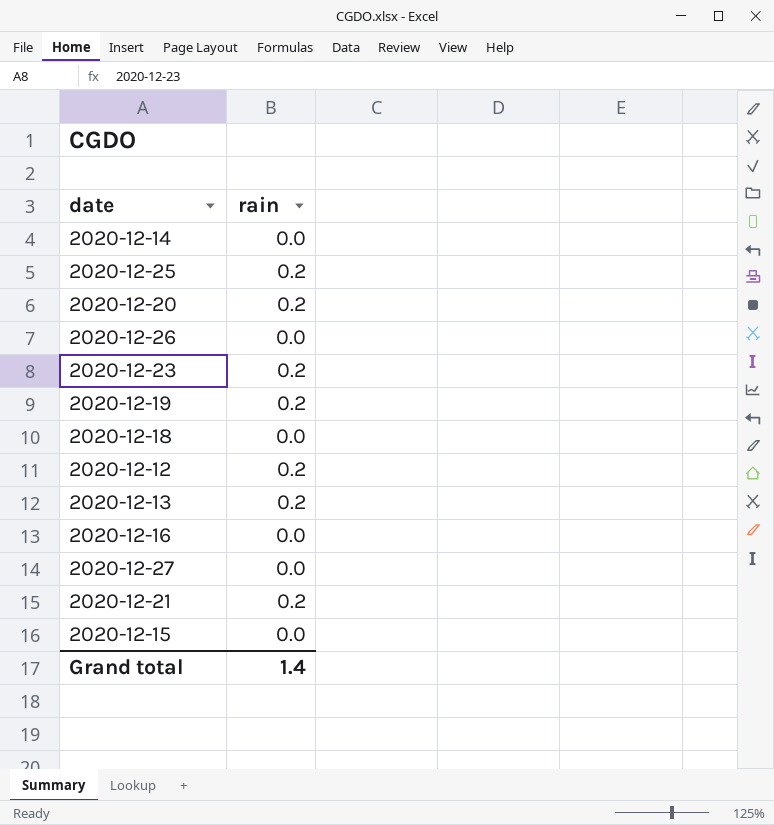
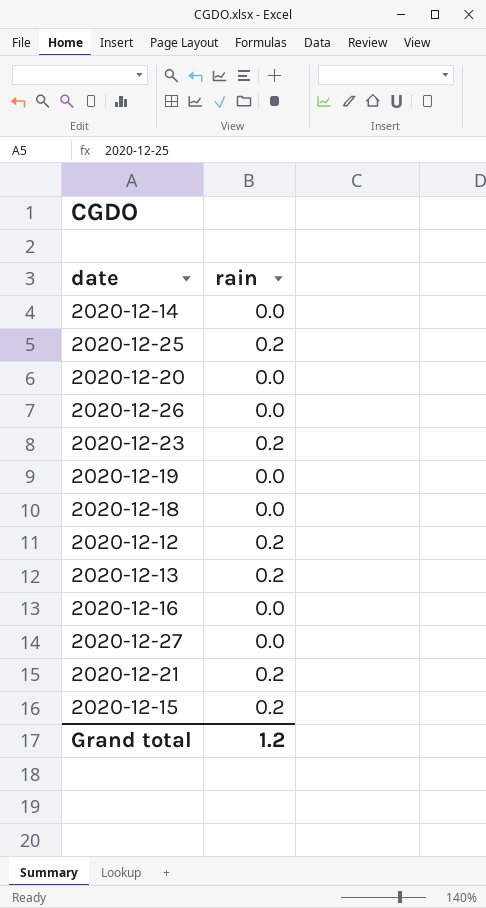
2020-12-20 | rain: 0.2 -> 0.0
2020-12-19 | rain: 0.2 -> 0.0
2020-12-15 | rain: 0.0 -> 0.2
Grand total | rain: 1.4 -> 1.2

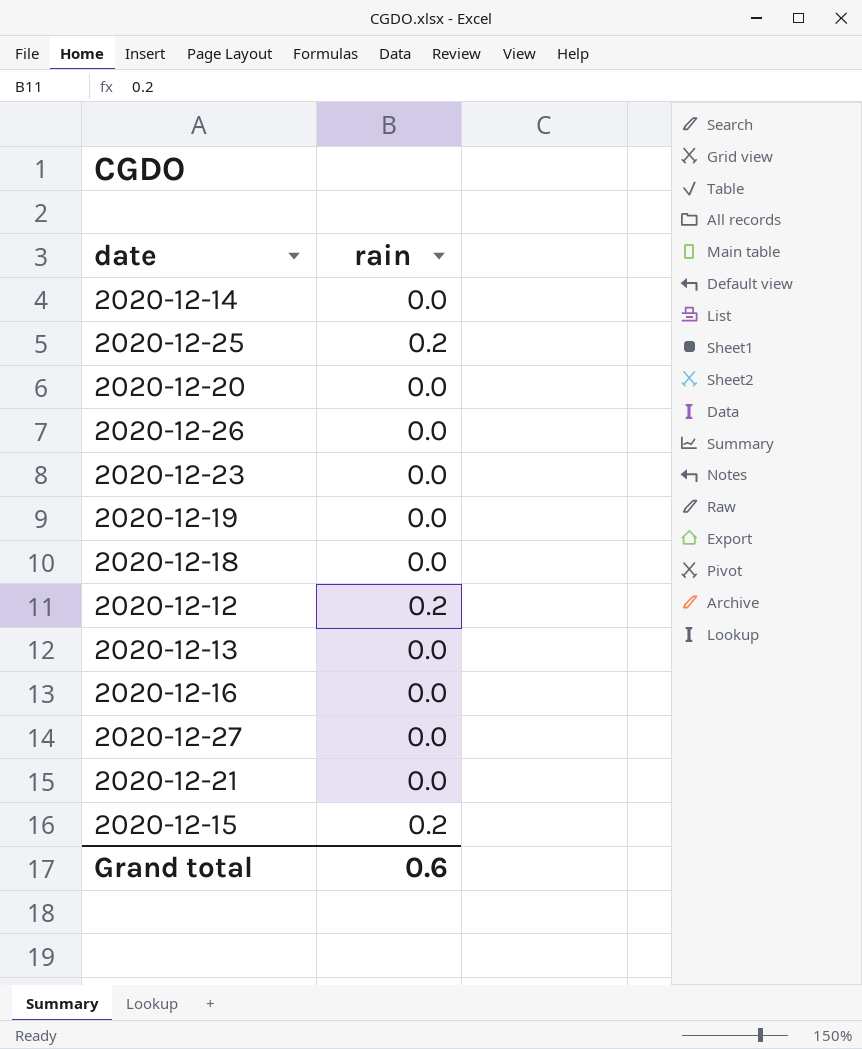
2020-12-23 | rain: 0.2 -> 0.0
2020-12-13 | rain: 0.2 -> 0.0
2020-12-21 | rain: 0.2 -> 0.0
Grand total | rain: 1.2 -> 0.6

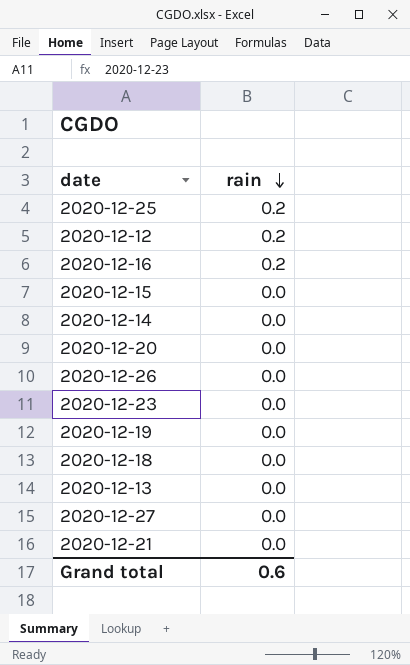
row order: none -> rain descending
2020-12-16 | rain: 0.0 -> 0.2
2020-12-15 | rain: 0.2 -> 0.0

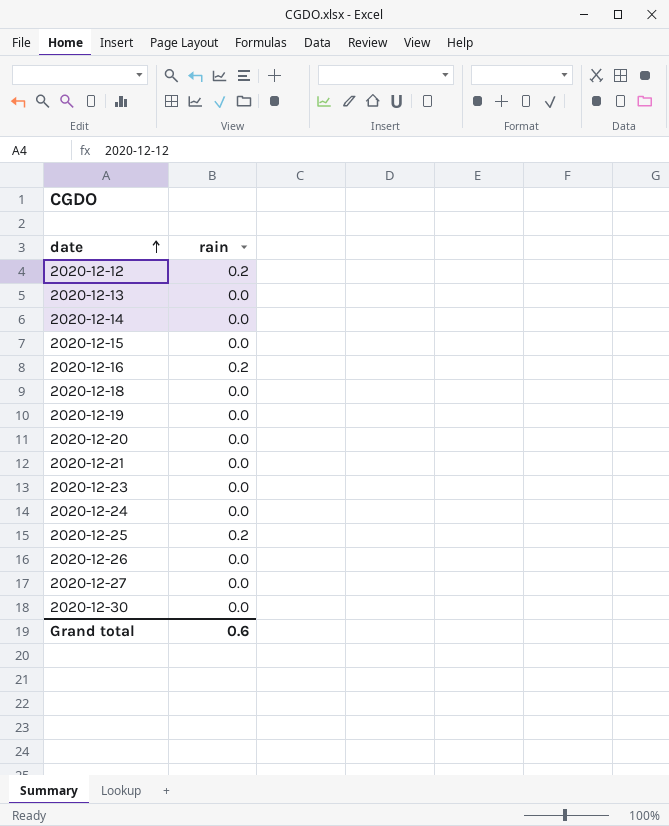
row order: rain descending -> date ascending
row 2020-12-24: none -> 0.0
row 2020-12-30: none -> 0.0

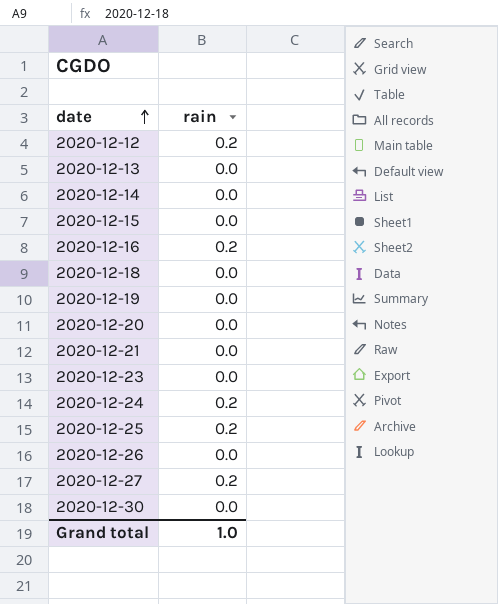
2020-12-24 | rain: 0.0 -> 0.2
2020-12-27 | rain: 0.0 -> 0.2
Grand total | rain: 0.6 -> 1.0

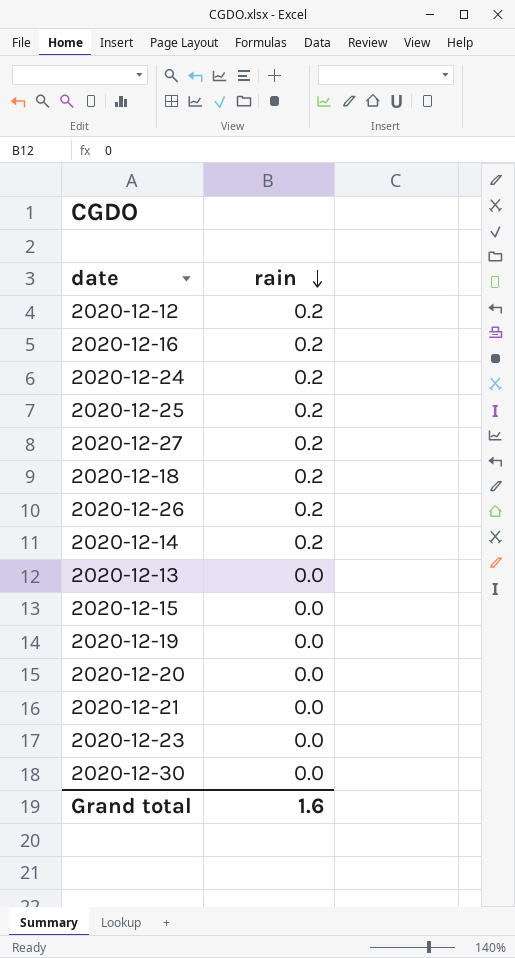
row order: date ascending -> rain descending
2020-12-18 | rain: 0.0 -> 0.2
2020-12-26 | rain: 0.0 -> 0.2
2020-12-14 | rain: 0.0 -> 0.2
Grand total | rain: 1.0 -> 1.6

